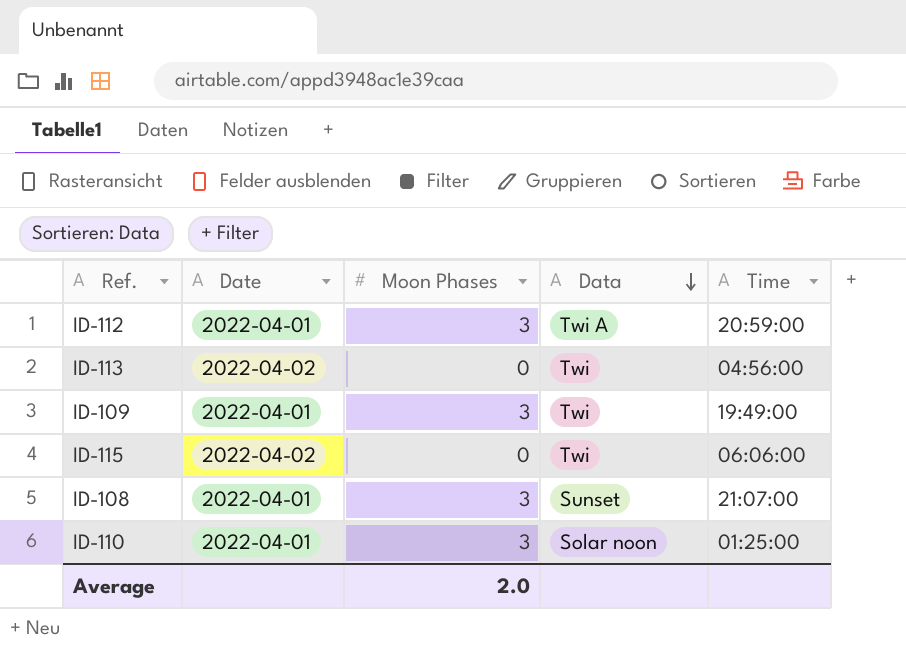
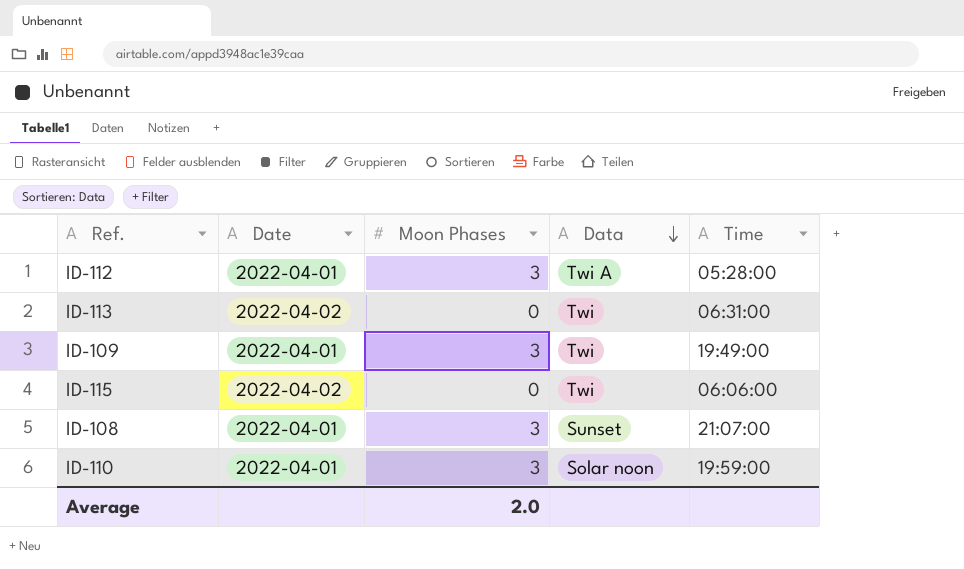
ID-112 | Time: 20:59:00 -> 05:28:00
ID-113 | Time: 04:56:00 -> 06:31:00
ID-110 | Time: 01:25:00 -> 19:59:00

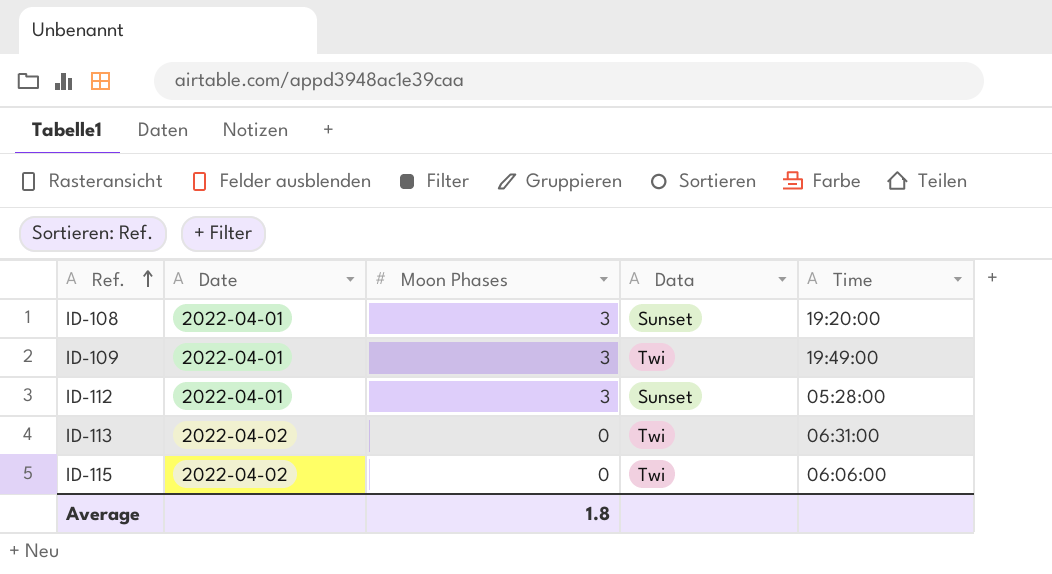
row order: Data descending -> Ref. ascending
row ID-110: 2022-04-01 | 3 | Solar noon | 19:59:00 -> none
ID-108 | Time: 21:07:00 -> 19:20:00
ID-112 | Data: Twi A -> Sunset
Average | Moon Phases: 2.0 -> 1.8

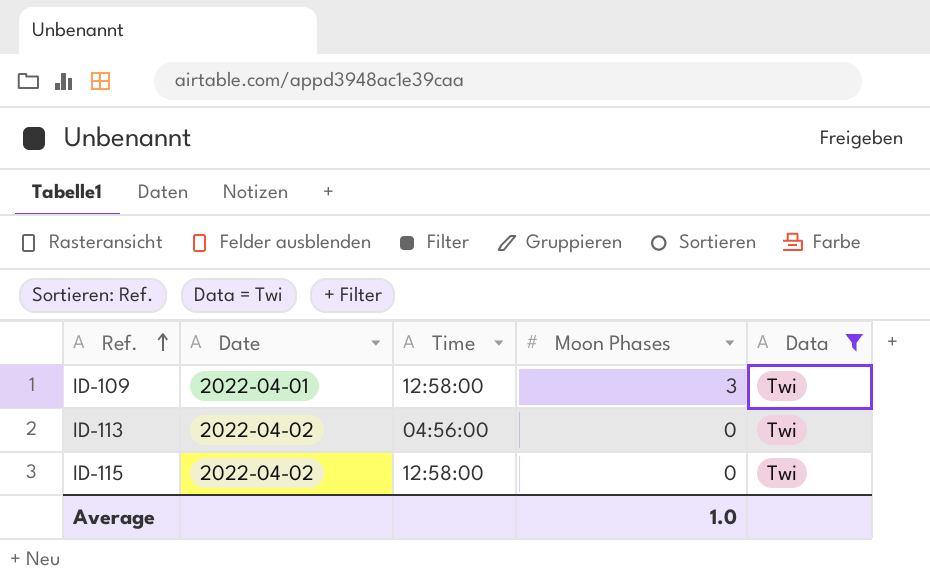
filter: none -> Data = Twi
column Time | position: 5 -> 3
ID-109 | Time: 19:49:00 -> 12:58:00
ID-113 | Time: 06:31:00 -> 04:56:00
ID-115 | Time: 06:06:00 -> 12:58:00
Average | Moon Phases: 1.8 -> 1.0

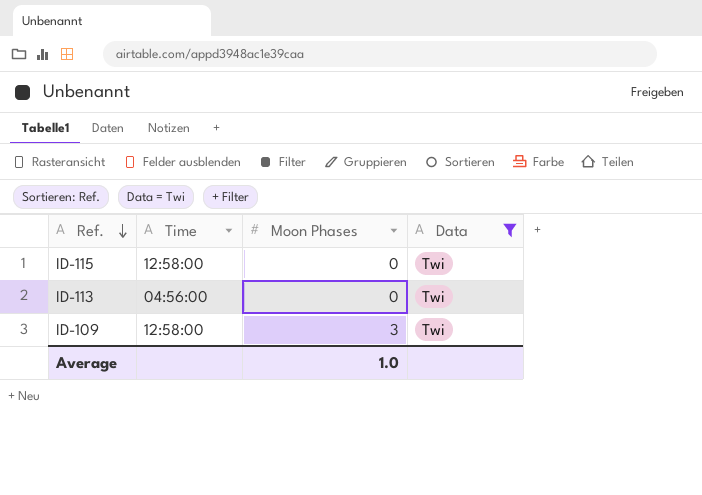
row order: Ref. ascending -> Ref. descending
column Date | position: 2 -> none

